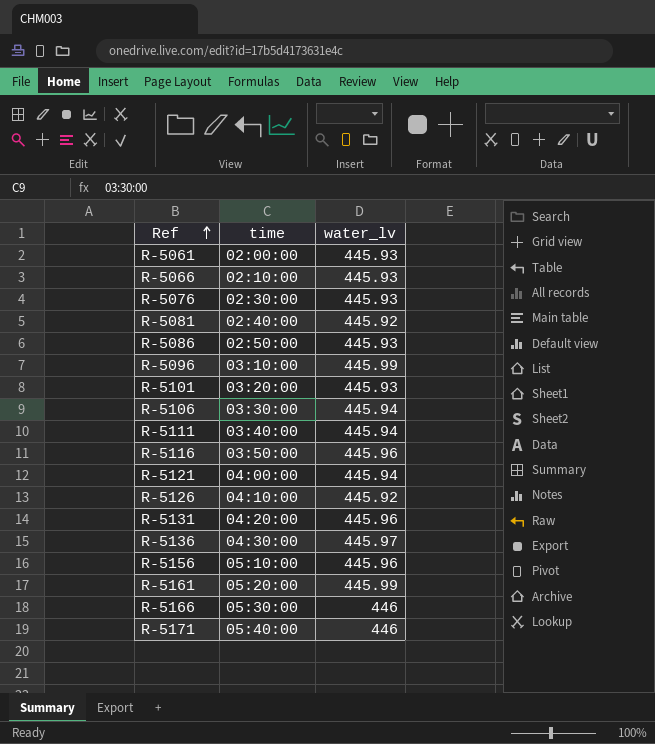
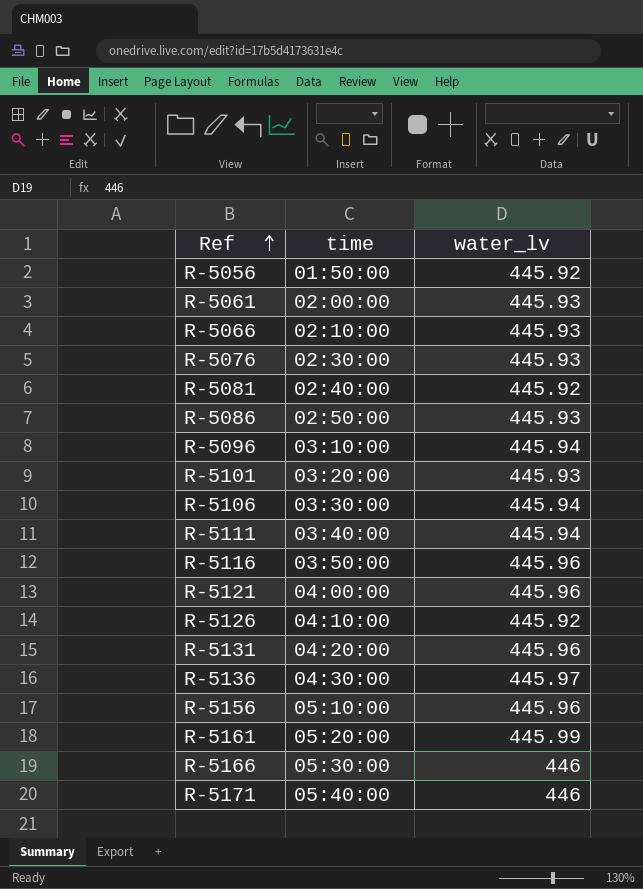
row R-5056: none -> 01:50:00 | 445.92
R-5096 | water_lv: 445.99 -> 445.94
R-5121 | water_lv: 445.94 -> 445.96

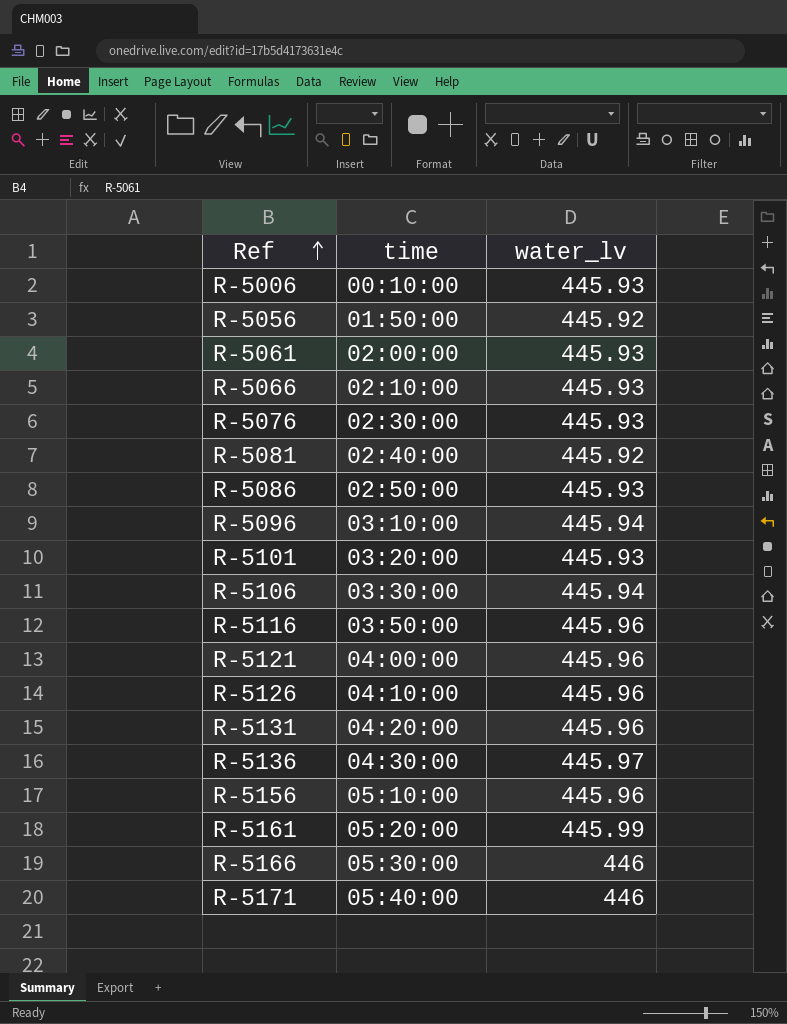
row R-5111: 03:40:00 | 445.94 -> none
row R-5006: none -> 00:10:00 | 445.93
R-5126 | water_lv: 445.92 -> 445.96

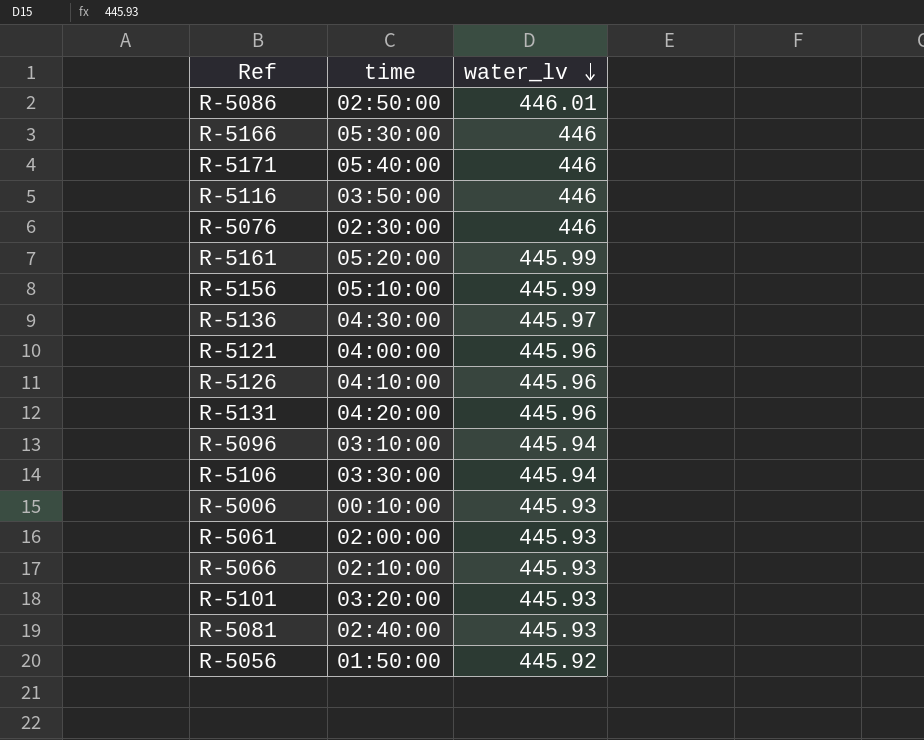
row order: Ref ascending -> water_lv descending
R-5086 | water_lv: 445.93 -> 446.01
R-5116 | water_lv: 445.96 -> 446
R-5076 | water_lv: 445.93 -> 446
R-5156 | water_lv: 445.96 -> 445.99
R-5081 | water_lv: 445.92 -> 445.93

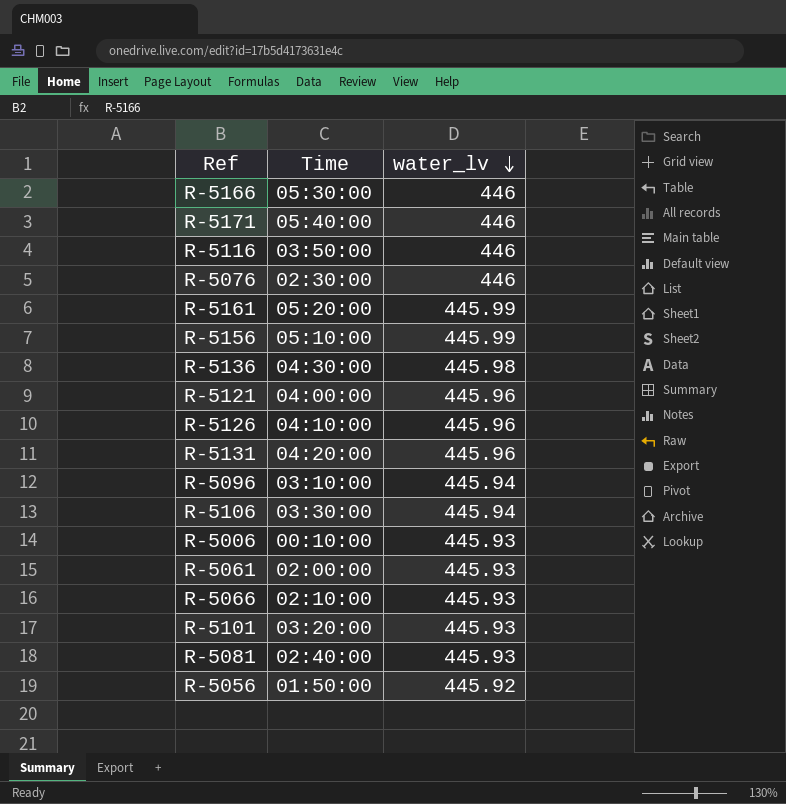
column name: time -> Time
row R-5086: 02:50:00 | 446.01 -> none
R-5136 | water_lv: 445.97 -> 445.98

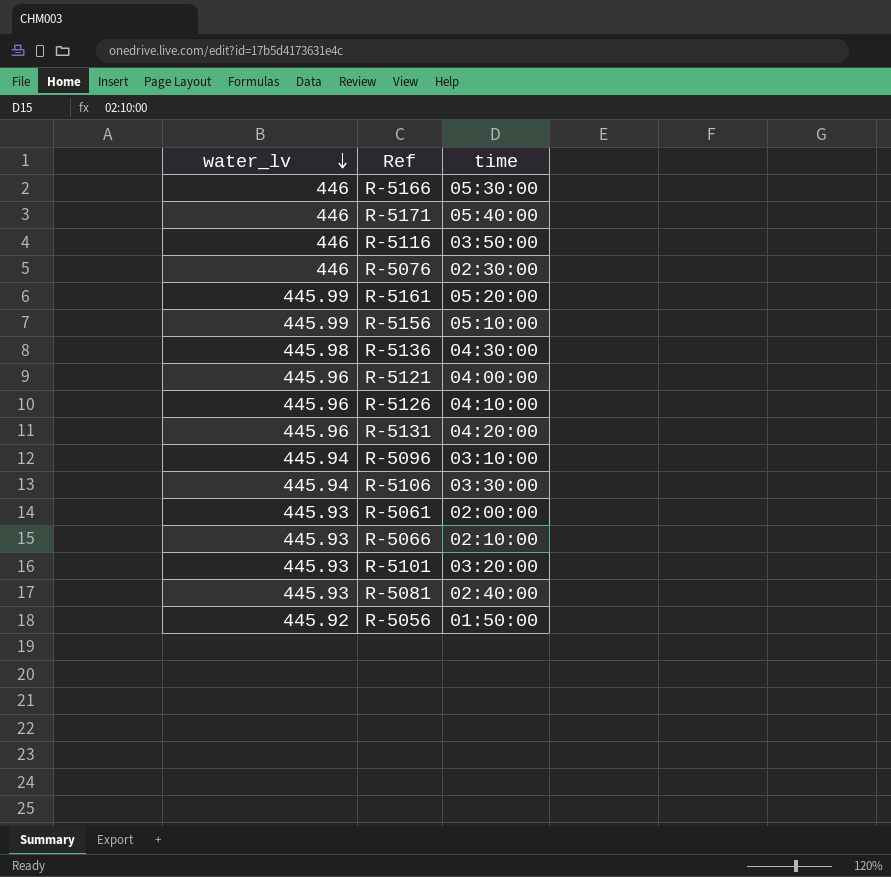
column water_lv | position: 3 -> 1
column name: Time -> time
row R-5006: 00:10:00 | 445.93 -> none

